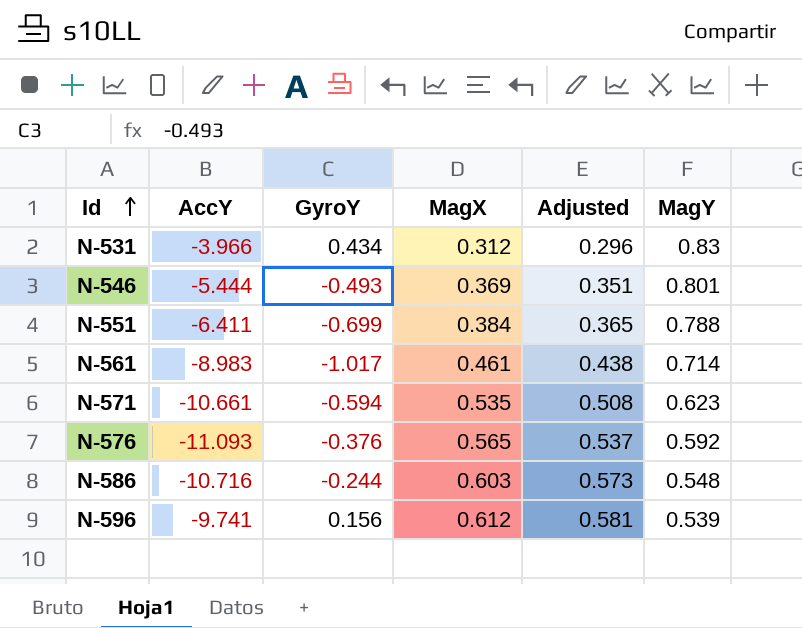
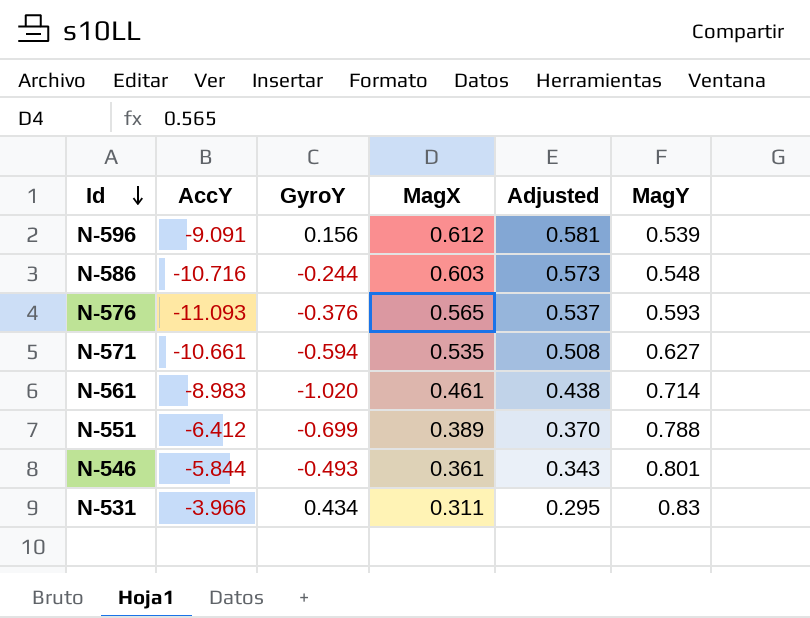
row order: Id ascending -> Id descending
N-596 | AccY: -9.741 -> -9.091
N-576 | MagY: 0.592 -> 0.593
N-571 | MagY: 0.623 -> 0.627
N-561 | GyroY: -1.017 -> -1.020
N-551 | AccY: -6.411 -> -6.412
N-551 | MagX: 0.384 -> 0.389
N-551 | Adjusted: 0.365 -> 0.370
N-546 | AccY: -5.444 -> -5.844
N-546 | MagX: 0.369 -> 0.361
N-546 | Adjusted: 0.351 -> 0.343
N-531 | MagX: 0.312 -> 0.311
N-531 | Adjusted: 0.296 -> 0.295

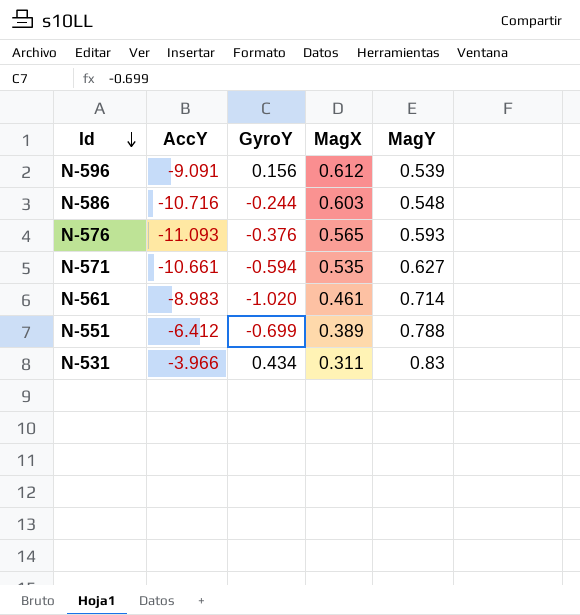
column Adjusted | formula: [MagX] * 0.95 -> none
row N-546: -5.844 | -0.493 | 0.361 | 0.343 | 0.801 -> none

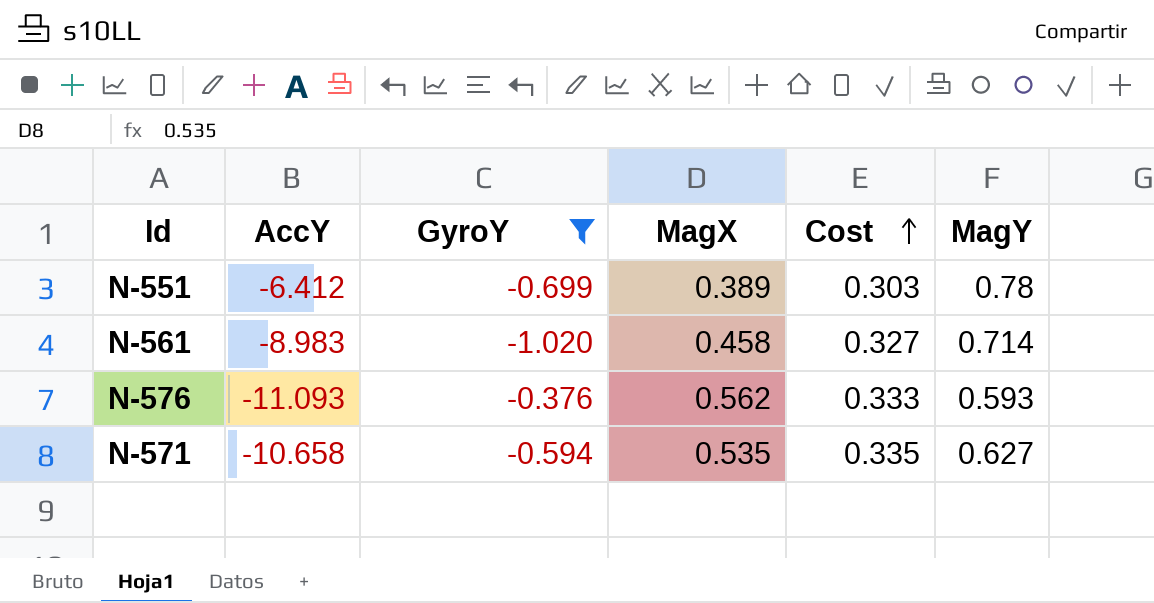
filter: none -> GyroY <= -0.376
row order: Id descending -> Cost ascending
column Cost | formula: none -> [MagX] * [MagY]
N-551 | MagY: 0.788 -> 0.78
N-561 | MagX: 0.461 -> 0.458
N-576 | MagX: 0.565 -> 0.562
N-571 | AccY: -10.661 -> -10.658

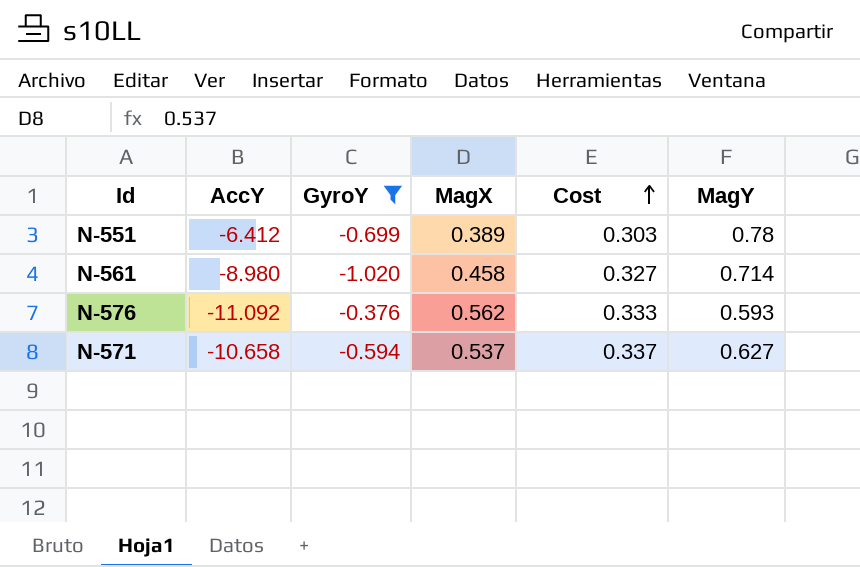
N-561 | AccY: -8.983 -> -8.980
N-576 | AccY: -11.093 -> -11.092
N-571 | MagX: 0.535 -> 0.537
N-571 | Cost: 0.335 -> 0.337

